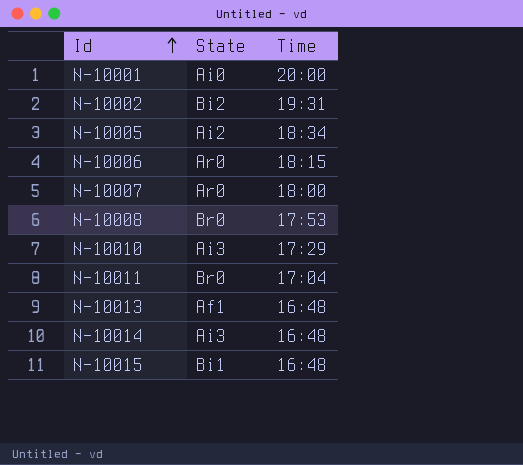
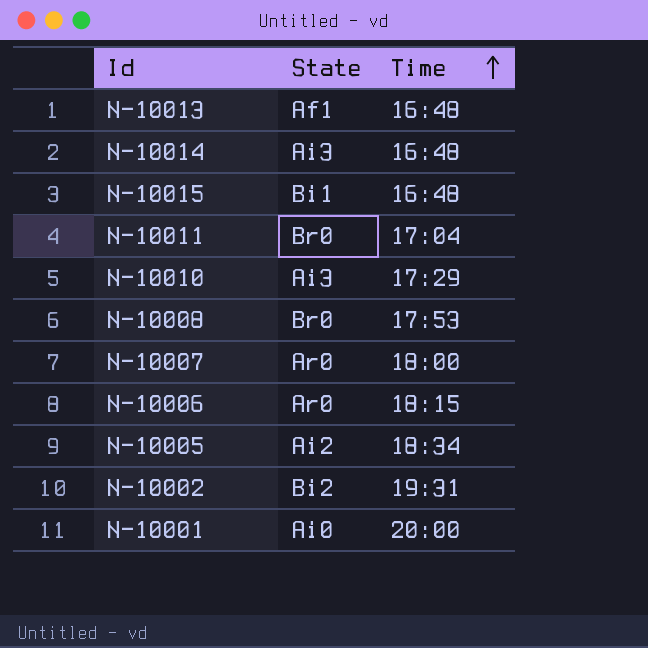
row order: Id ascending -> Time ascending

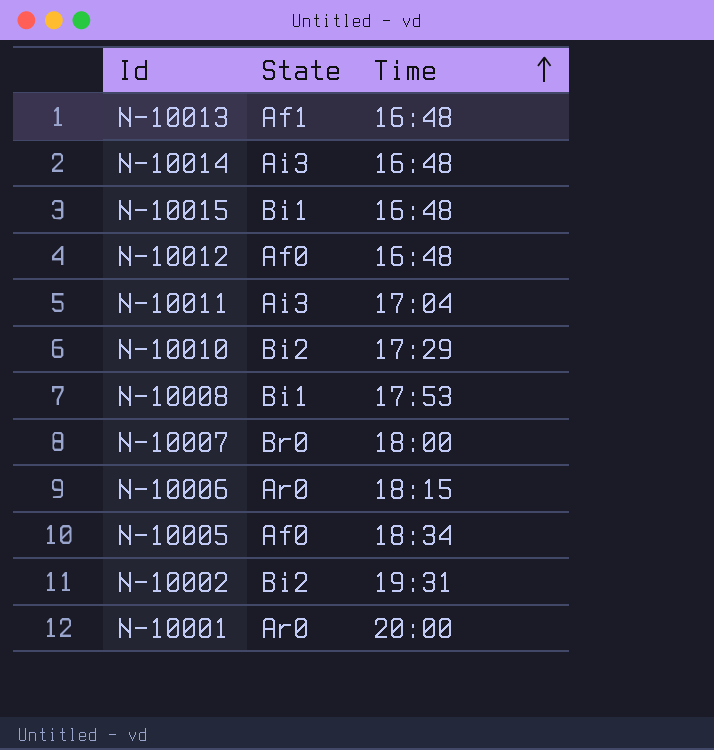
row N-10012: none -> Af0 | 16:48
N-10011 | State: Br0 -> Ai3
N-10010 | State: Ai3 -> Bi2
N-10008 | State: Br0 -> Bi1
N-10007 | State: Ar0 -> Br0
N-10005 | State: Ai2 -> Af0
N-10001 | State: Ai0 -> Ar0

